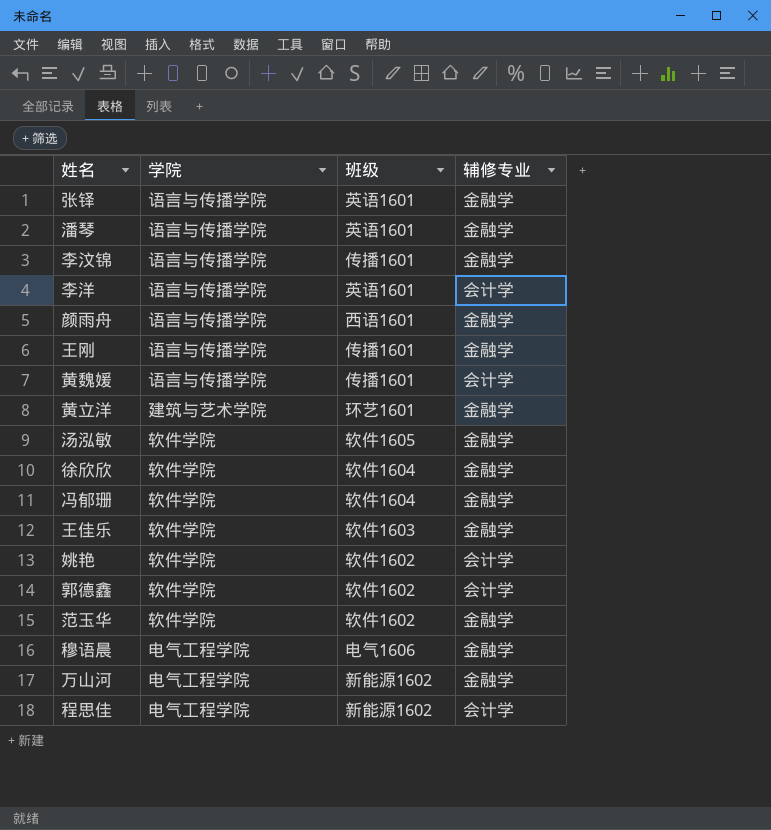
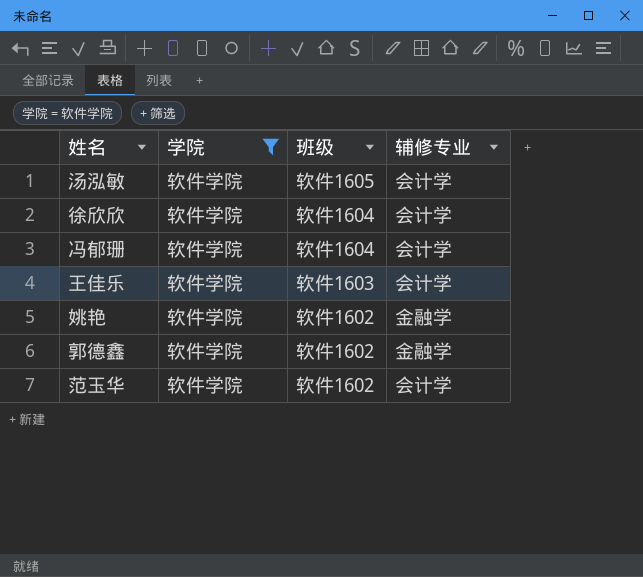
filter: none -> 学院 = 软件学院
汤泓敏 | 辅修专业: 金融学 -> 会计学
徐欣欣 | 辅修专业: 金融学 -> 会计学
冯郁珊 | 辅修专业: 金融学 -> 会计学
王佳乐 | 辅修专业: 金融学 -> 会计学
姚艳 | 辅修专业: 会计学 -> 金融学
郭德鑫 | 辅修专业: 会计学 -> 金融学
范玉华 | 辅修专业: 金融学 -> 会计学

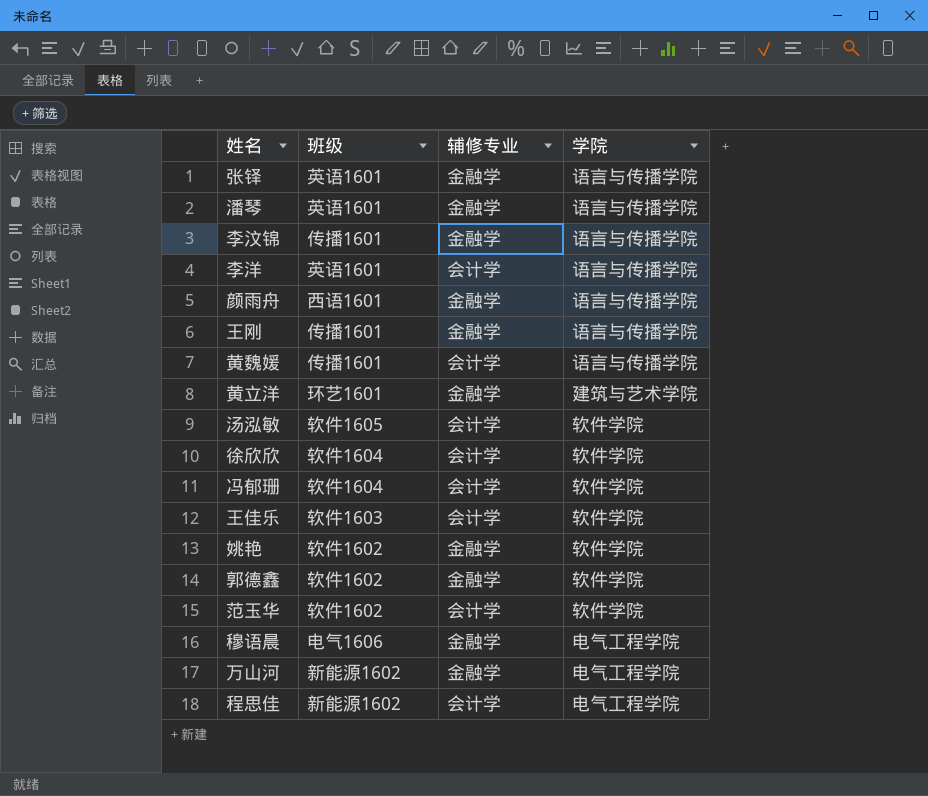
filter: 学院 = 软件学院 -> none
column 学院 | position: 2 -> 4

